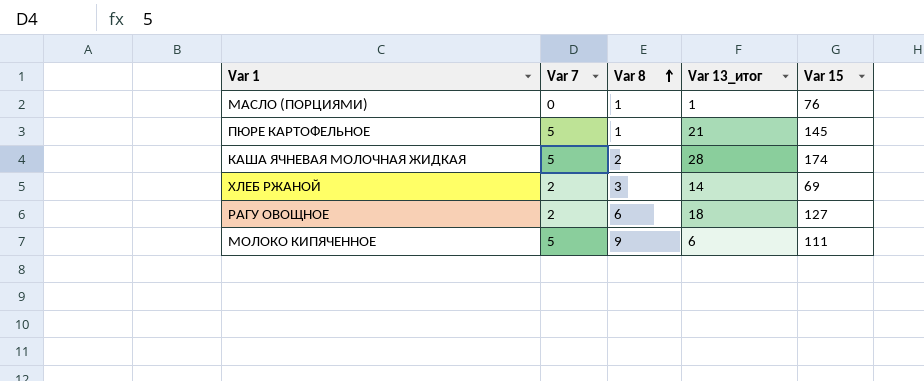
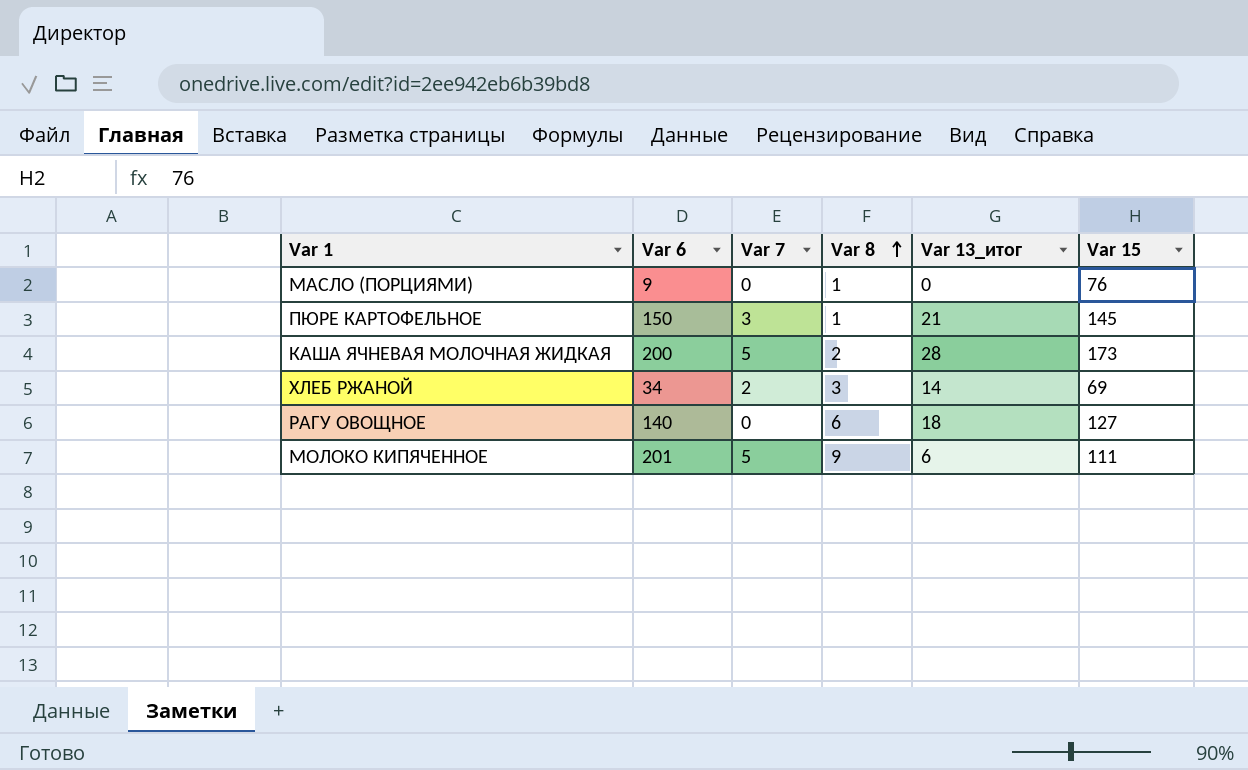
column Var 6 | position: none -> 2
МАСЛО (ПОРЦИЯМИ) | Var 13_итог: 1 -> 0
ПЮРЕ КАРТОФЕЛЬНОЕ | Var 7: 5 -> 3
КАША ЯЧНЕВАЯ МОЛОЧНАЯ ЖИДКАЯ | Var 15: 174 -> 173
РАГУ ОВОЩНОЕ | Var 7: 2 -> 0

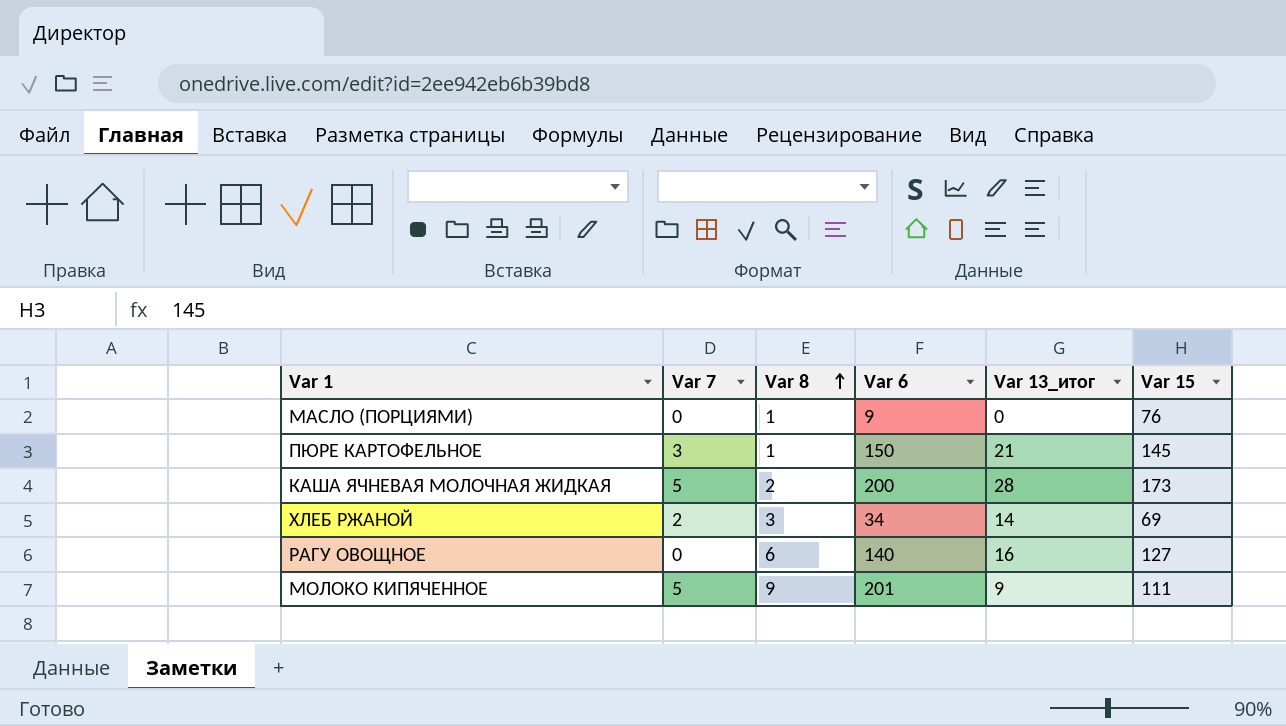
column Var 6 | position: 2 -> 4
РАГУ ОВОЩНОЕ | Var 13_итог: 18 -> 16
МОЛОКО КИПЯЧЕННОЕ | Var 13_итог: 6 -> 9

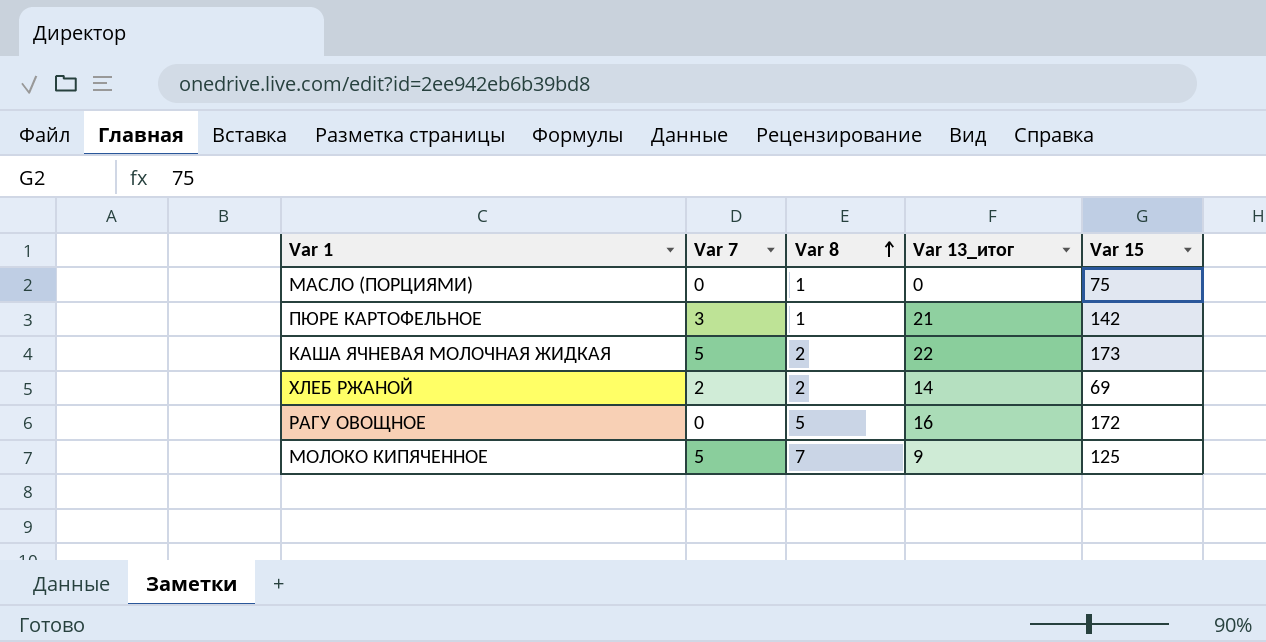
column Var 6 | position: 4 -> none
МАСЛО (ПОРЦИЯМИ) | Var 15: 76 -> 75
ПЮРЕ КАРТОФЕЛЬНОЕ | Var 15: 145 -> 142
КАША ЯЧНЕВАЯ МОЛОЧНАЯ ЖИДКАЯ | Var 13_итог: 28 -> 22
ХЛЕБ РЖАНОЙ | Var 8: 3 -> 2
РАГУ ОВОЩНОЕ | Var 8: 6 -> 5
РАГУ ОВОЩНОЕ | Var 15: 127 -> 172
МОЛОКО КИПЯЧЕННОЕ | Var 8: 9 -> 7
МОЛОКО КИПЯЧЕННОЕ | Var 15: 111 -> 125

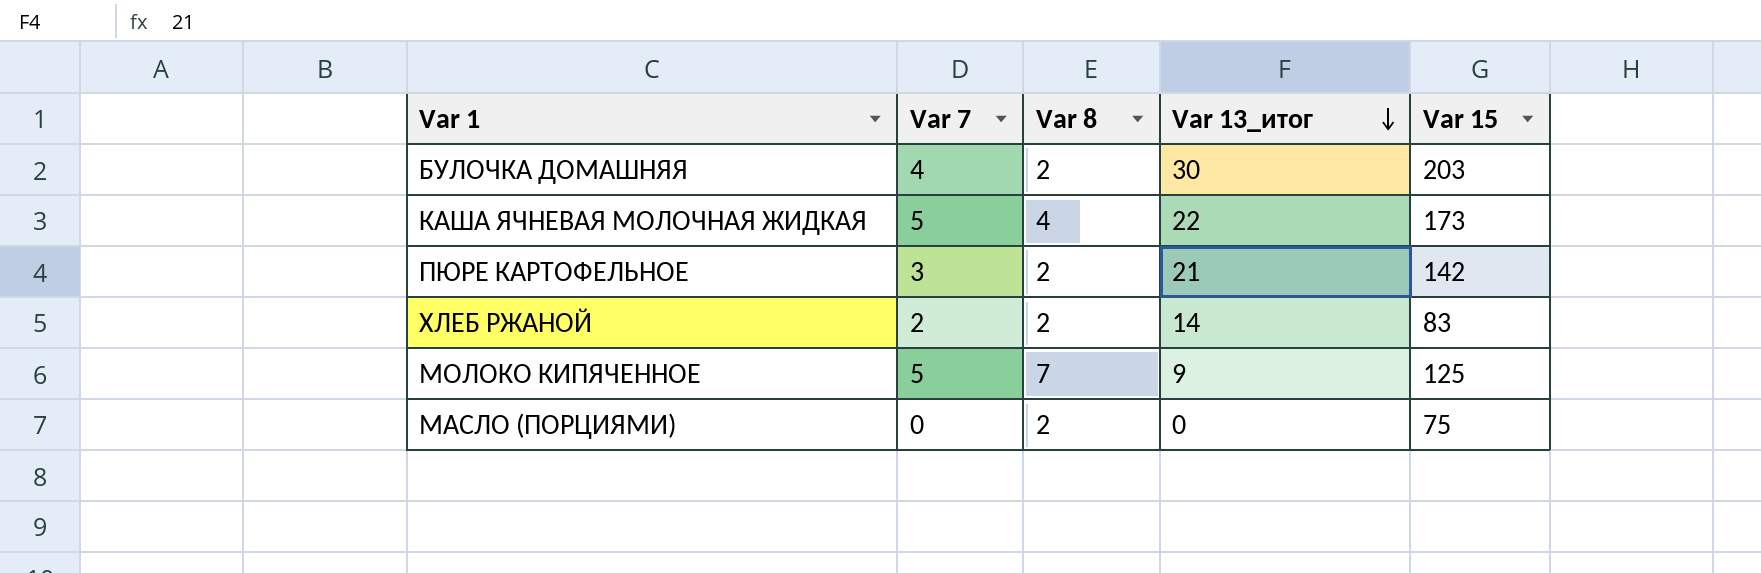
row order: Var 8 ascending -> Var 13_итог descending
row РАГУ ОВОЩНОЕ: 0 | 5 | 16 | 172 -> none
row БУЛОЧКА ДОМАШНЯЯ: none -> 4 | 2 | 30 | 203
КАША ЯЧНЕВАЯ МОЛОЧНАЯ ЖИДКАЯ | Var 8: 2 -> 4
ПЮРЕ КАРТОФЕЛЬНОЕ | Var 8: 1 -> 2
ХЛЕБ РЖАНОЙ | Var 15: 69 -> 83
МАСЛО (ПОРЦИЯМИ) | Var 8: 1 -> 2

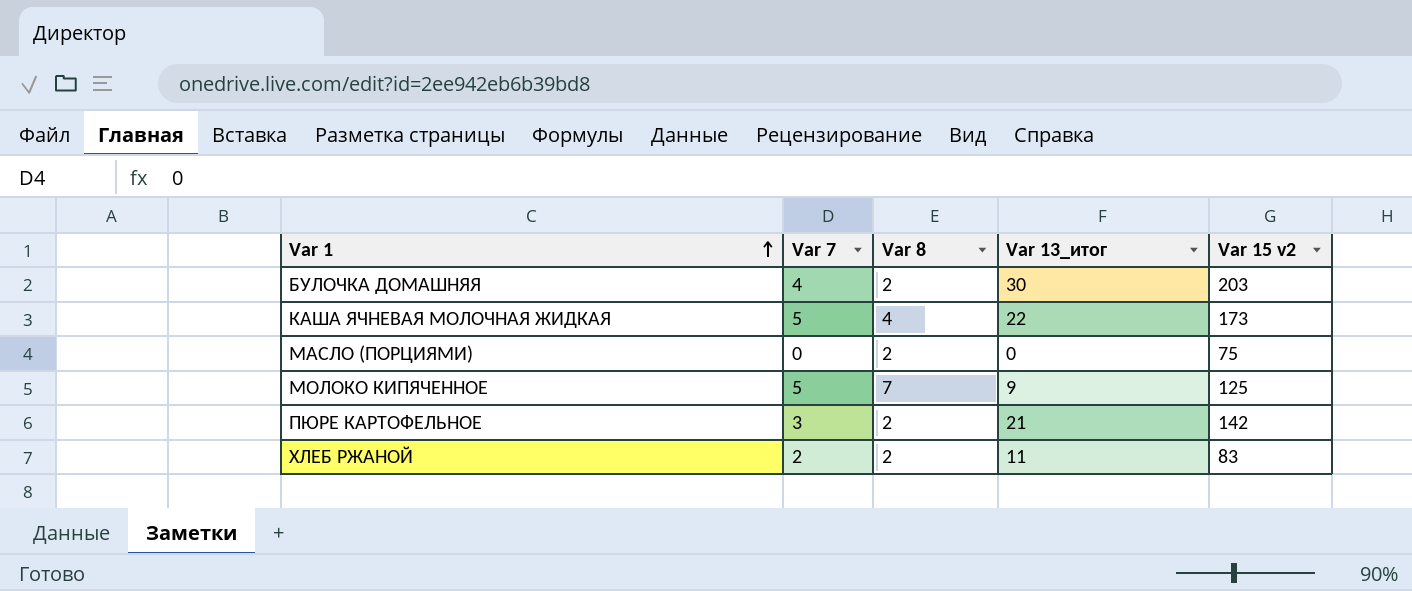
row order: Var 13_итог descending -> Var 1 ascending
column name: Var 15 -> Var 15 v2
ХЛЕБ РЖАНОЙ | Var 13_итог: 14 -> 11

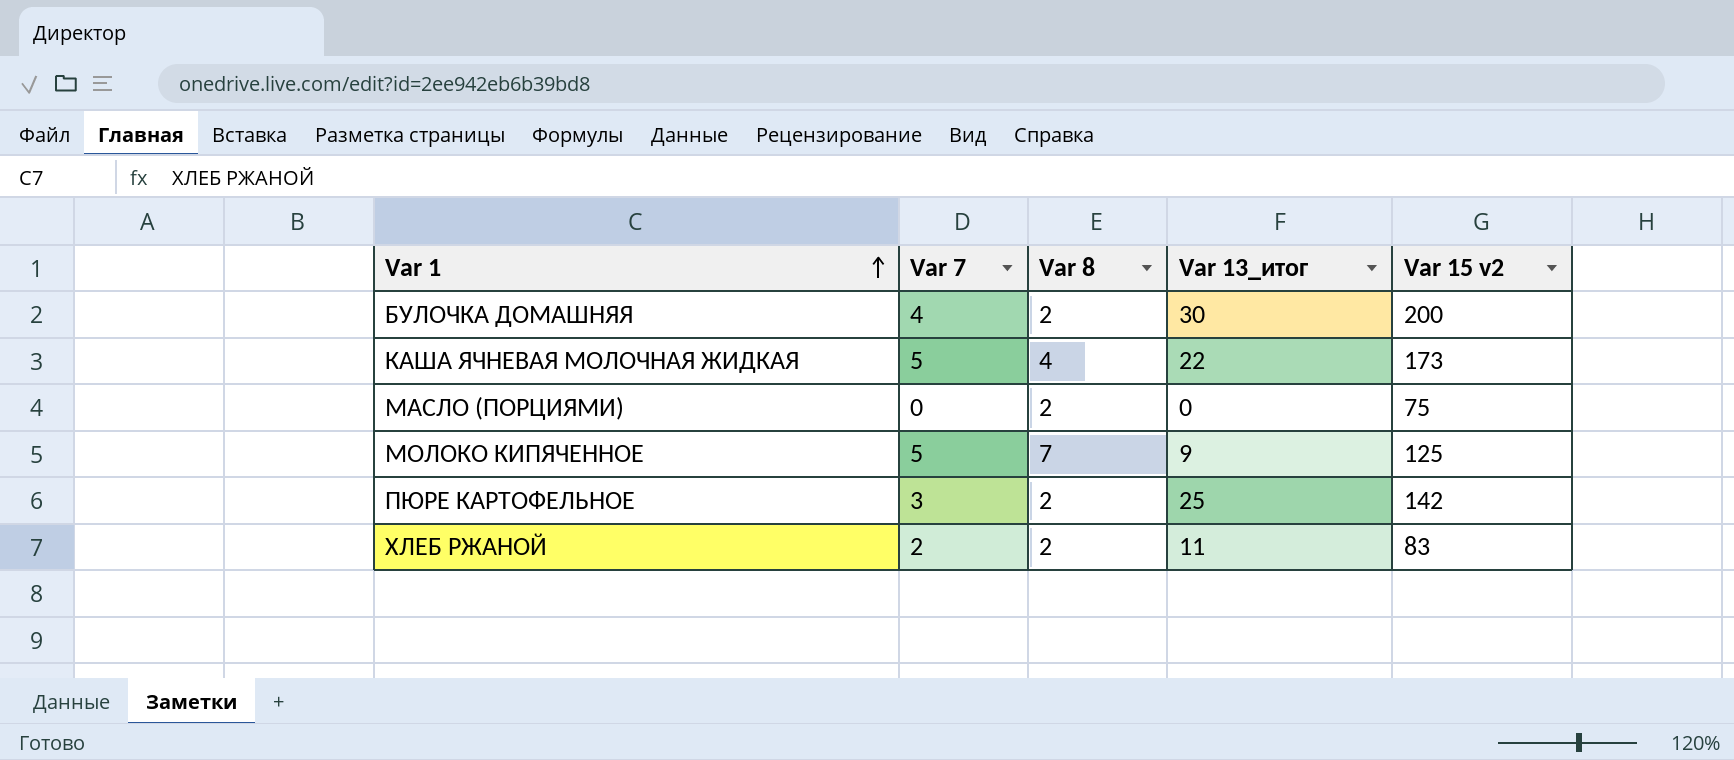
БУЛОЧКА ДОМАШНЯЯ | Var 15 v2: 203 -> 200
ПЮРЕ КАРТОФЕЛЬНОЕ | Var 13_итог: 21 -> 25

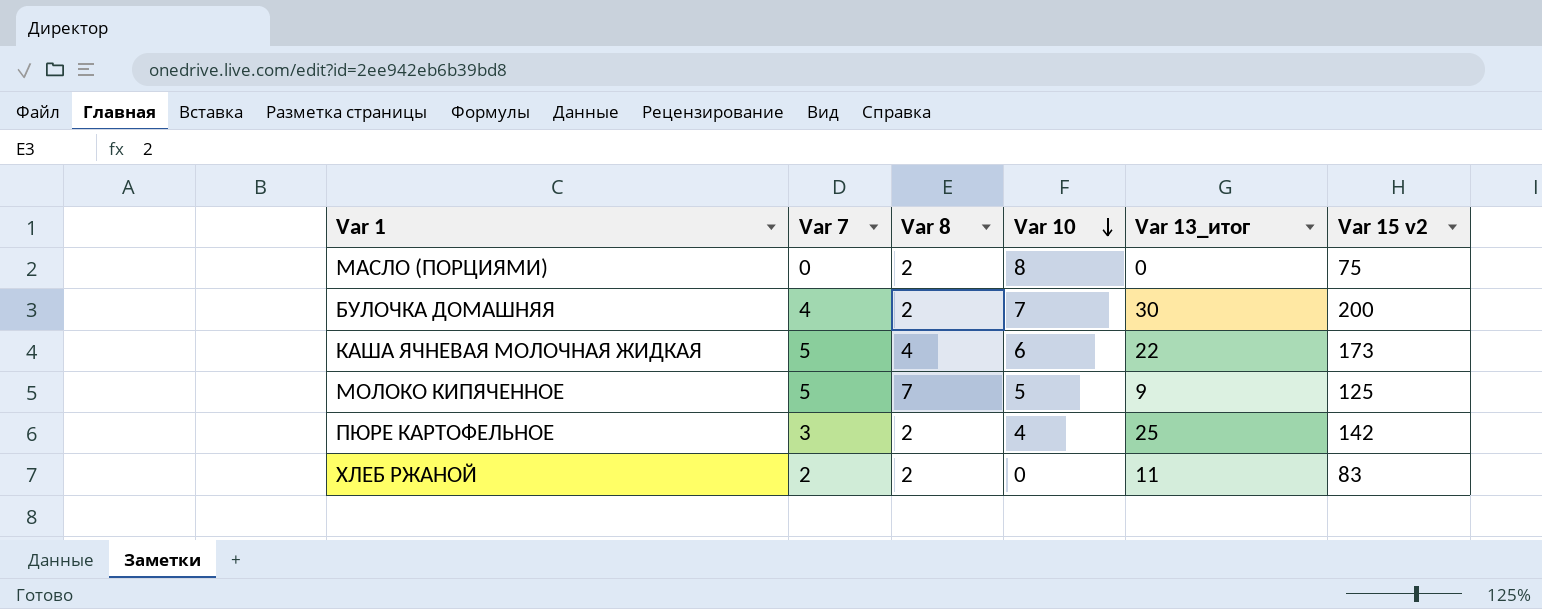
row order: Var 1 ascending -> Var 10 descending
column Var 10 | position: none -> 4

